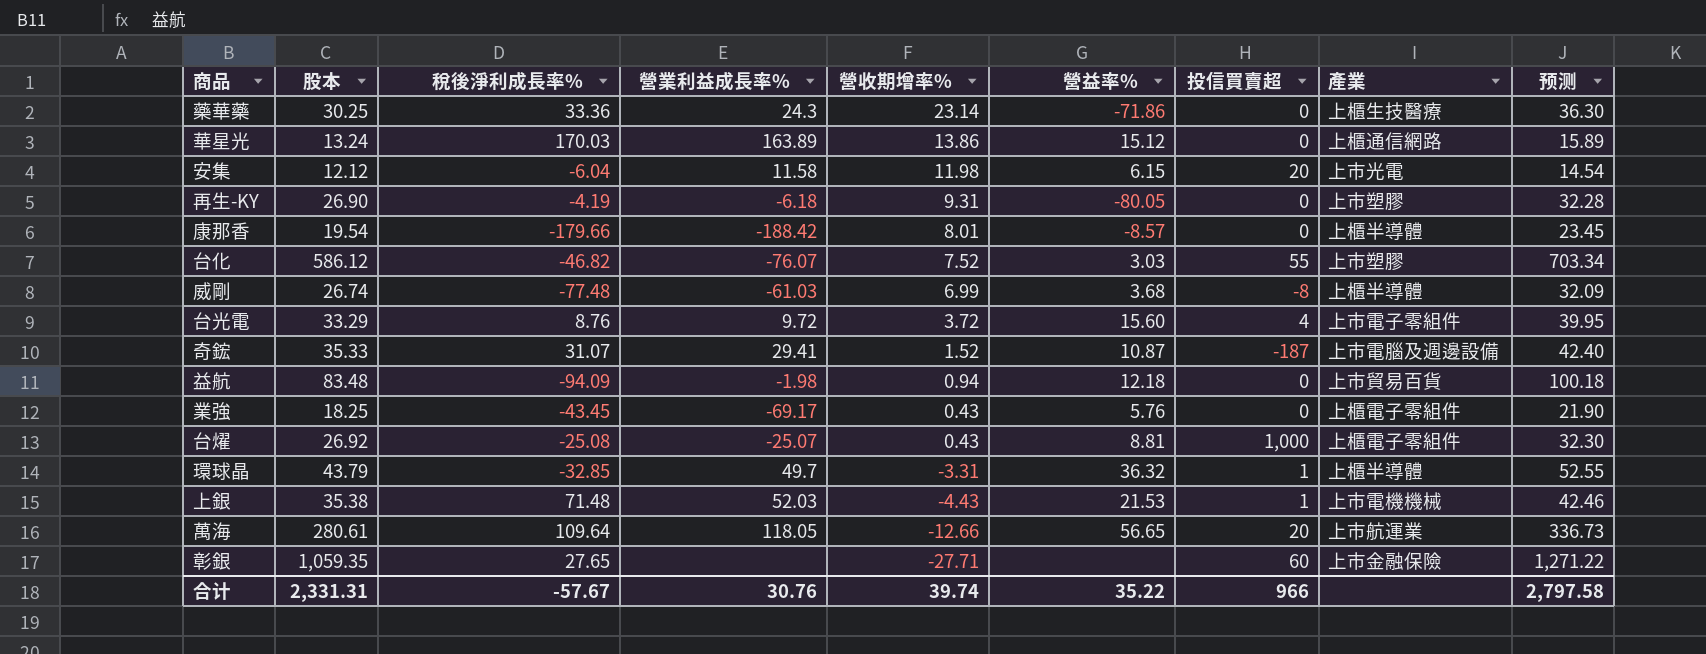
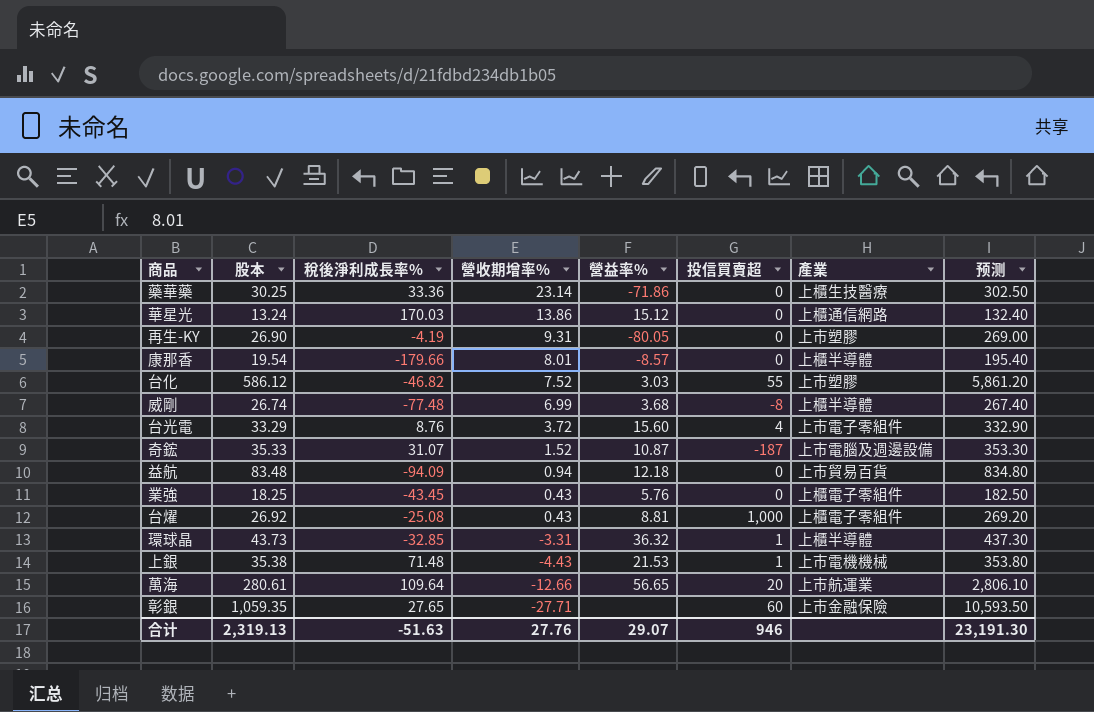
column 營業利益成長率% | position: 4 -> none
column 预测 | formula: [股本] * 1.2 -> [股本] * 10
row 安集: 12.12 | -6.04 | 11.58 | 11.98 | 6.15 | 20 | 上市光電 | 14.54 -> none
環球晶 | 股本: 43.79 -> 43.73
合计 | 股本: 2,331.31 -> 2,319.13
合计 | 稅後淨利成長率%: -57.67 -> -51.63
合计 | 營收期增率%: 39.74 -> 27.76
合计 | 營益率%: 35.22 -> 29.07
合计 | 投信買賣超: 966 -> 946
合计 | 预测: 2,797.58 -> 23,191.30

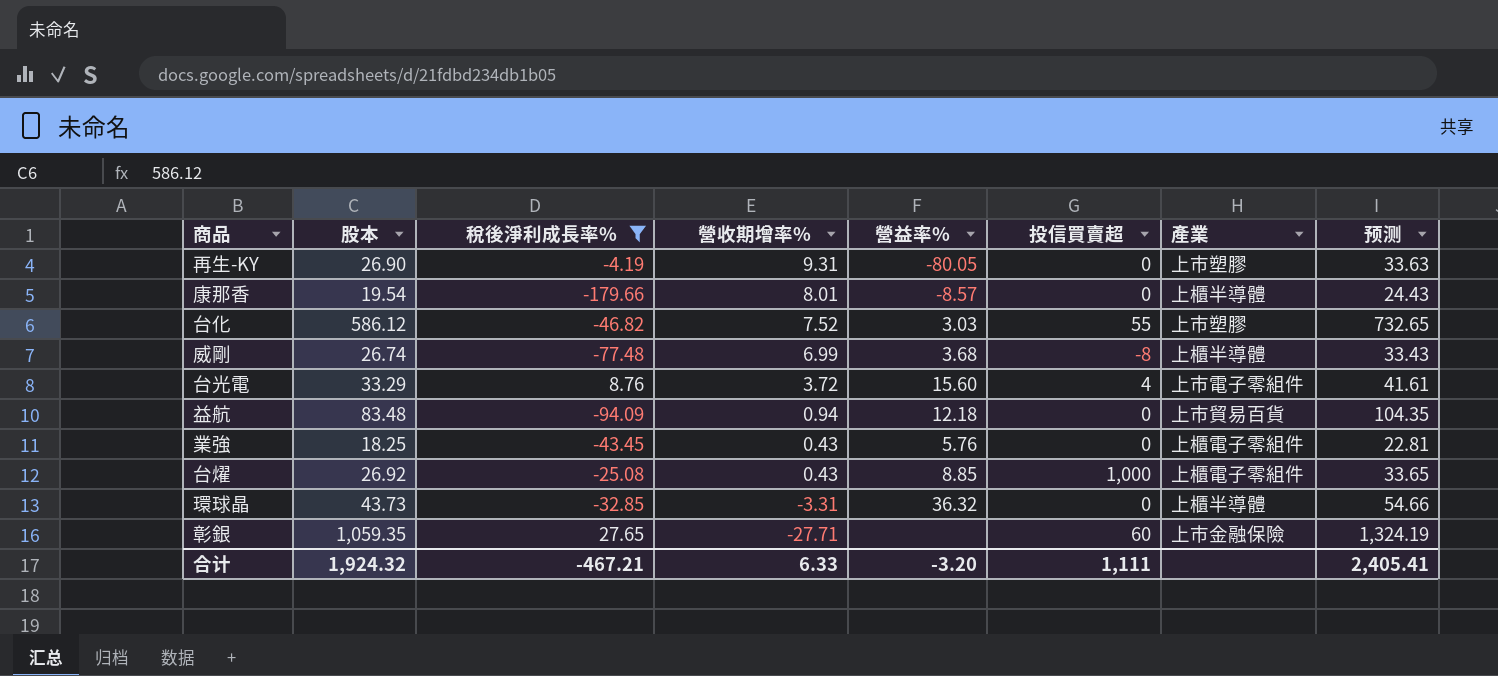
filter: none -> 稅後淨利成長率% <= 27.65
column 预测 | formula: [股本] * 10 -> [股本] * 1.25
台燿 | 營益率%: 8.81 -> 8.85
環球晶 | 投信買賣超: 1 -> 0
合计 | 股本: 2,319.13 -> 1,924.32
合计 | 稅後淨利成長率%: -51.63 -> -467.21
合计 | 營收期增率%: 27.76 -> 6.33
合计 | 營益率%: 29.07 -> -3.20
合计 | 投信買賣超: 946 -> 1,111
合计 | 预测: 23,191.30 -> 2,405.41

